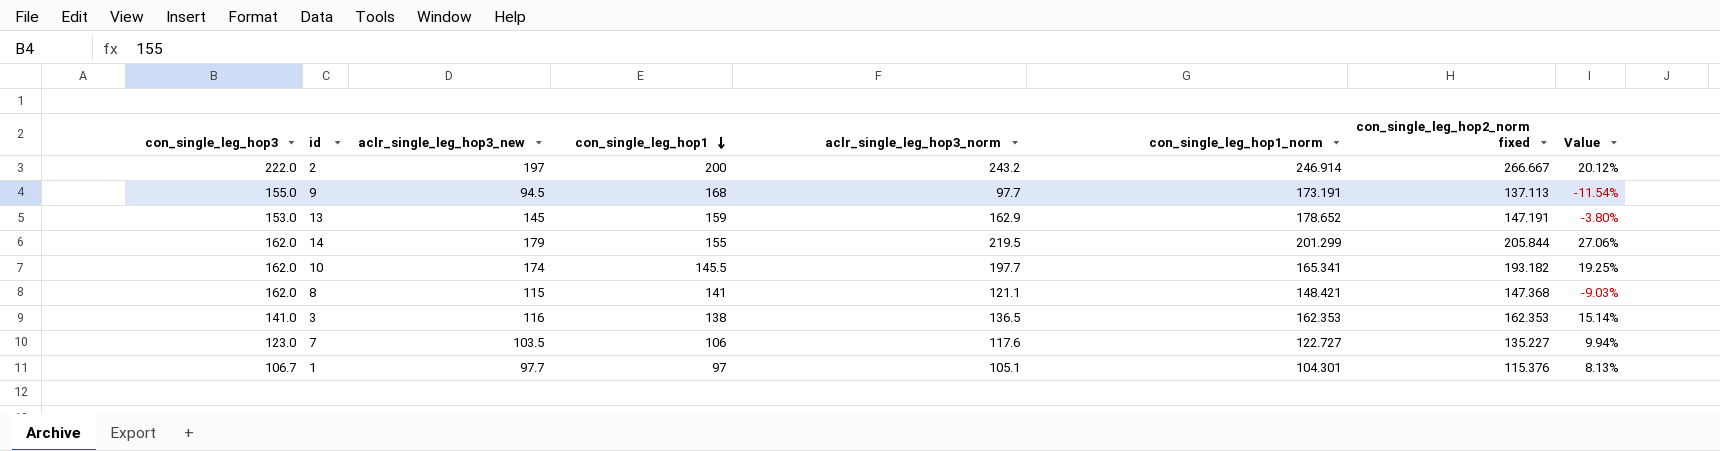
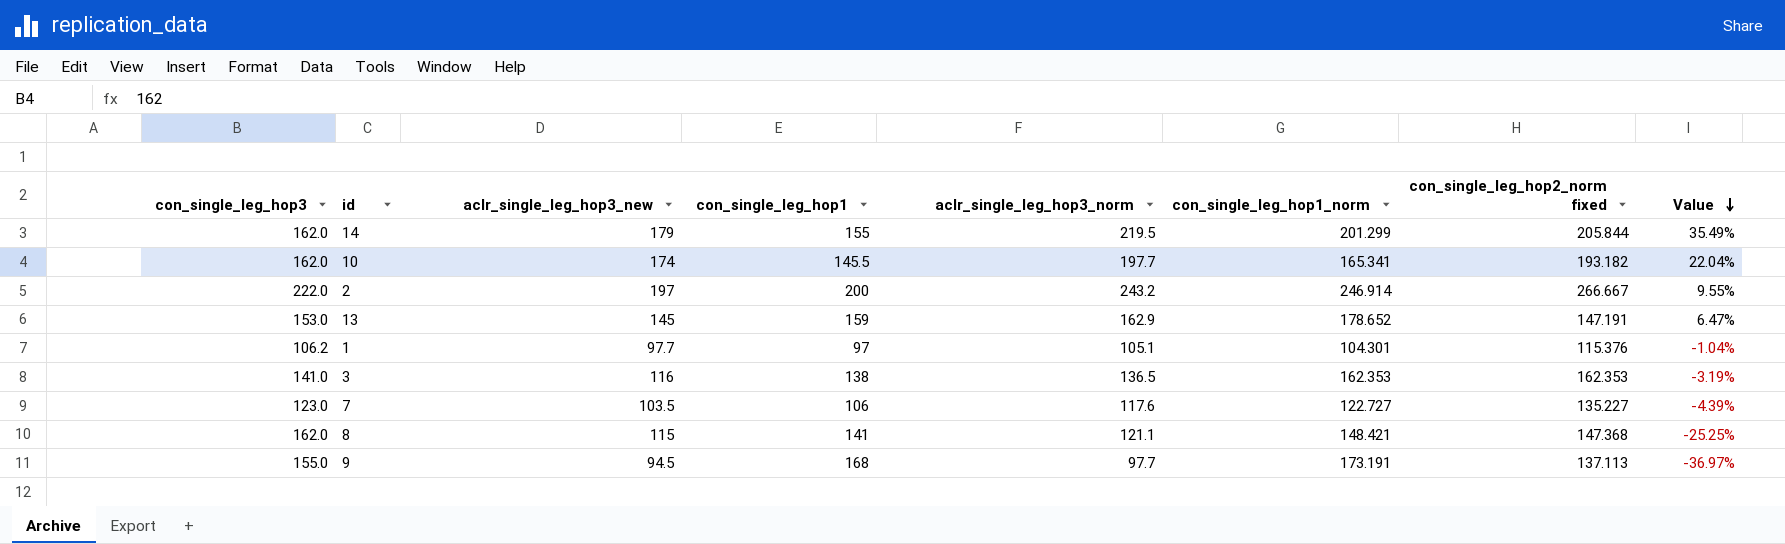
row order: con_single_leg_hop1 descending -> Value descending
column Value | formula: ([con_single_leg_hop2_norm fixed] - [con_single_leg_hop3]) / [con_single_leg_hop3] -> ([aclr_single_leg_hop3_norm] - [con_single_leg_hop3]) / [con_single_leg_hop3]
1 | con_single_leg_hop3: 106.7 -> 106.2

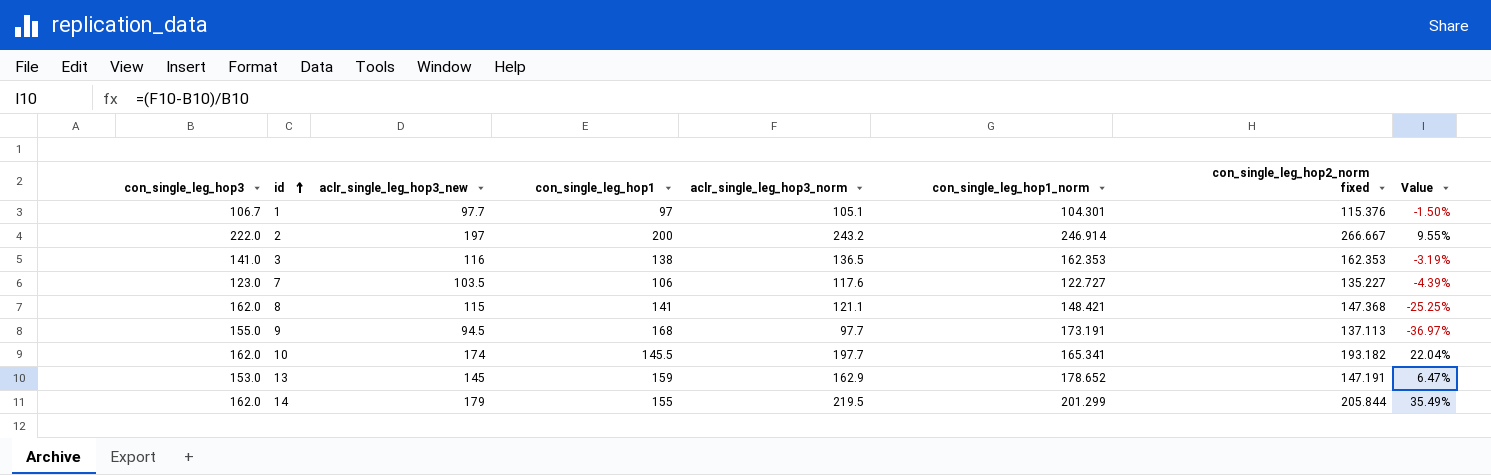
row order: Value descending -> id ascending
1 | con_single_leg_hop3: 106.2 -> 106.7
1 | Value: -1.04% -> -1.50%

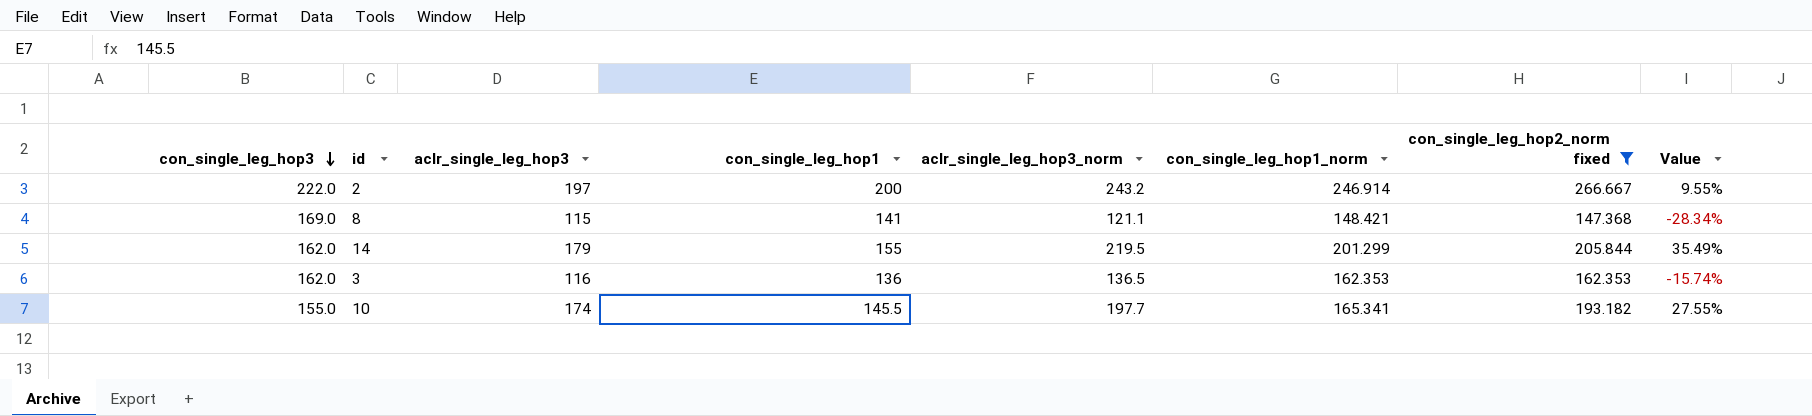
filter: none -> con_single_leg_hop2_norm fixed >= 147.368
row order: id ascending -> con_single_leg_hop3 descending
column name: aclr_single_leg_hop3_new -> aclr_single_leg_hop3
8 | con_single_leg_hop3: 162.0 -> 169.0
8 | Value: -25.25% -> -28.34%
3 | con_single_leg_hop3: 141.0 -> 162.0
3 | con_single_leg_hop1: 138 -> 136
3 | Value: -3.19% -> -15.74%
10 | con_single_leg_hop3: 162.0 -> 155.0
10 | Value: 22.04% -> 27.55%

